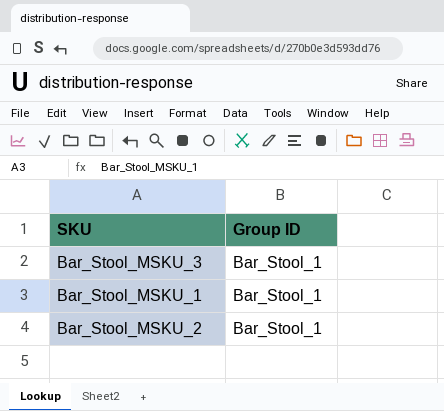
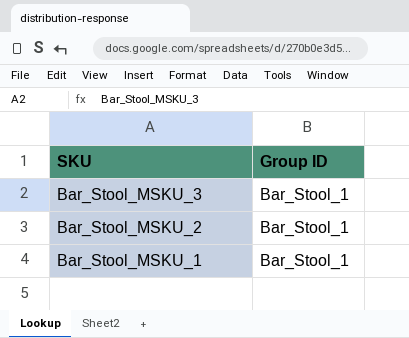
row order: none -> SKU descending

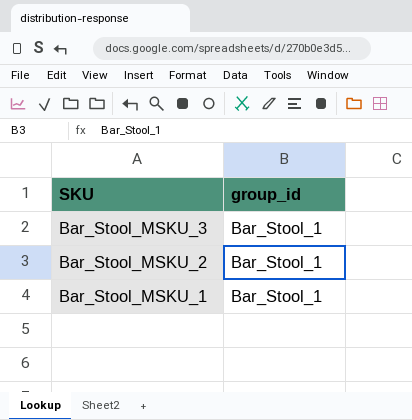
column name: Group ID -> group_id

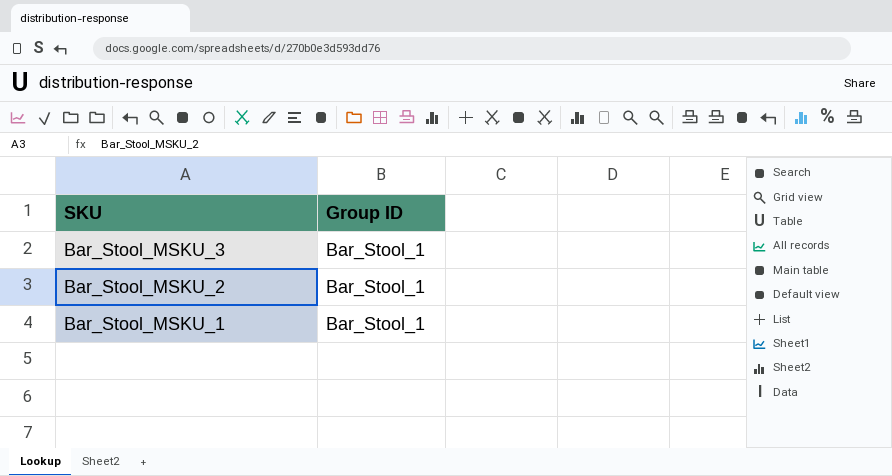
column name: group_id -> Group ID

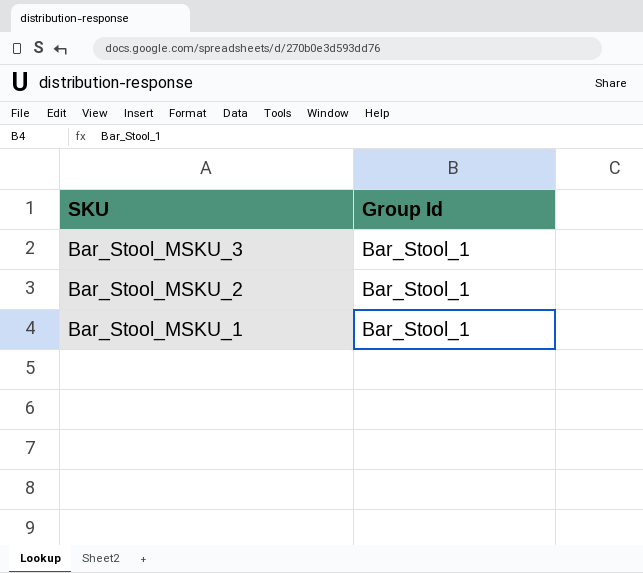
column name: Group ID -> Group Id

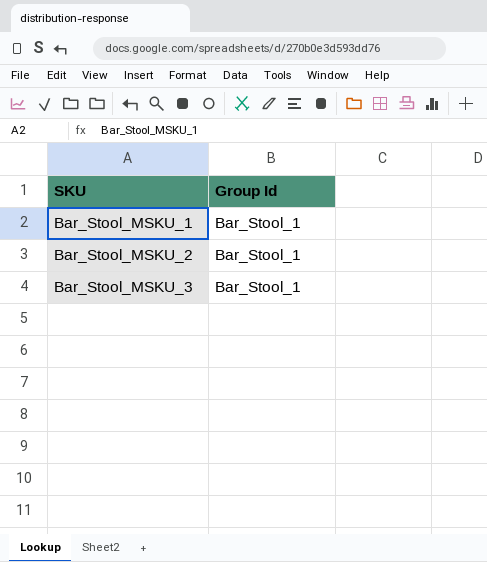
row order: SKU descending -> SKU ascending

